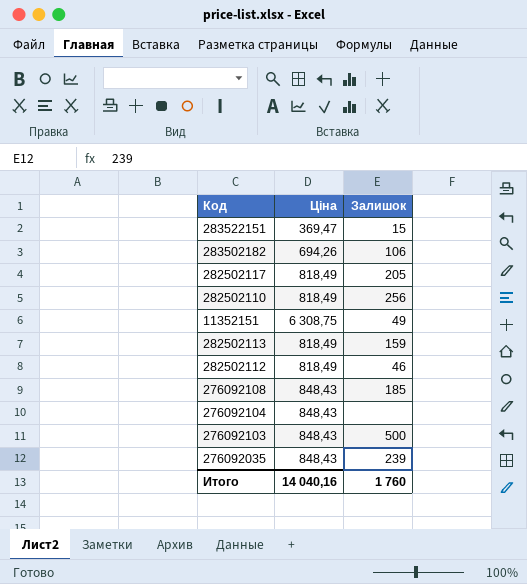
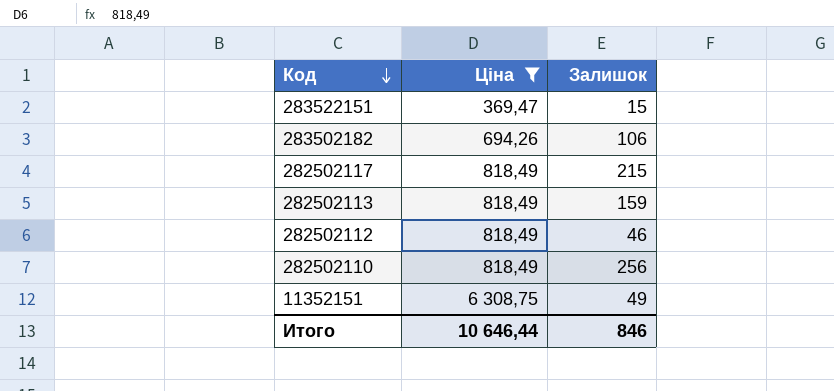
filter: none -> Ціна != 848,43
row order: none -> Код descending
282502117 | Залишок: 205 -> 215
Итого | Ціна: 14 040,16 -> 10 646,44
Итого | Залишок: 1 760 -> 846

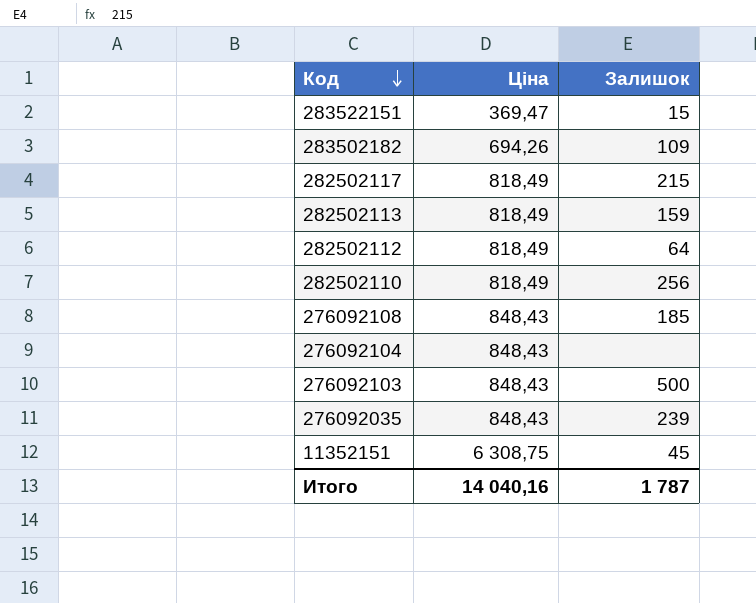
filter: Ціна != 848,43 -> none
283502182 | Залишок: 106 -> 109
282502112 | Залишок: 46 -> 64
11352151 | Залишок: 49 -> 45
Итого | Ціна: 10 646,44 -> 14 040,16
Итого | Залишок: 846 -> 1 787

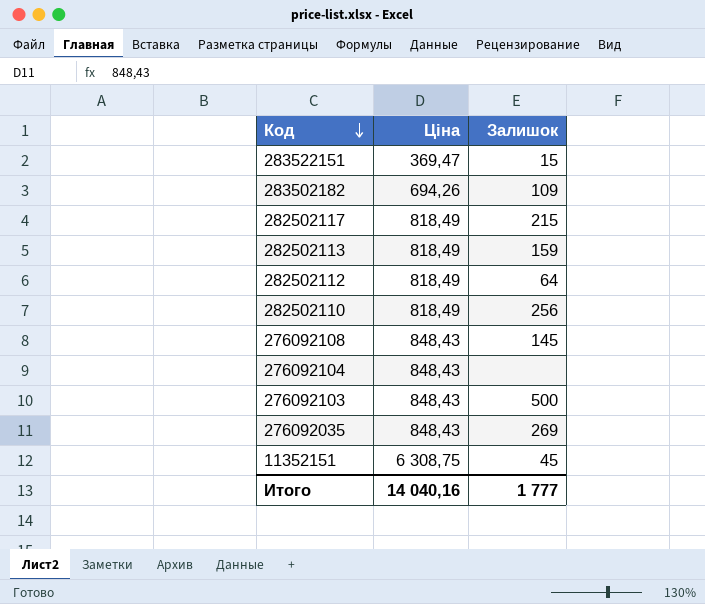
276092108 | Залишок: 185 -> 145
276092035 | Залишок: 239 -> 269
Итого | Залишок: 1 787 -> 1 777

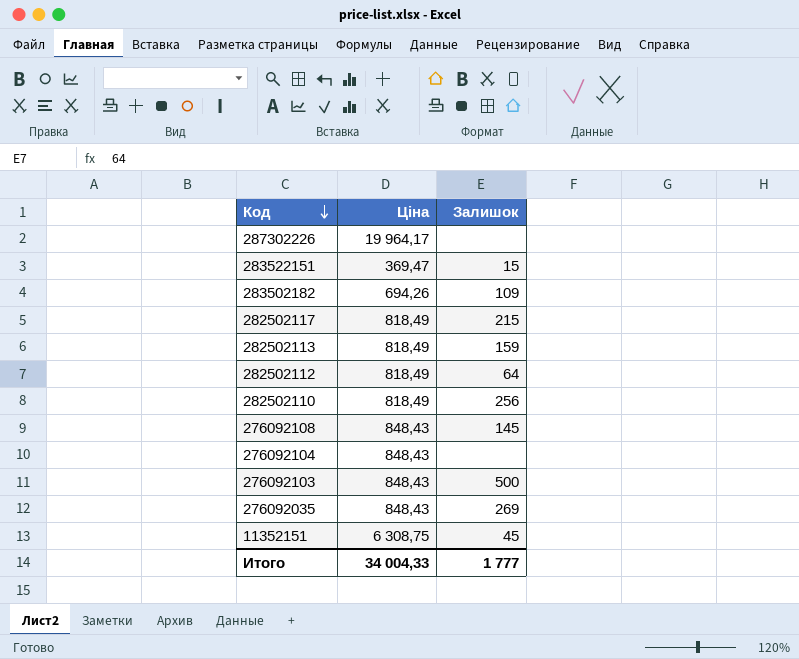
row 287302226: none -> 19 964,17 | none
Итого | Ціна: 14 040,16 -> 34 004,33

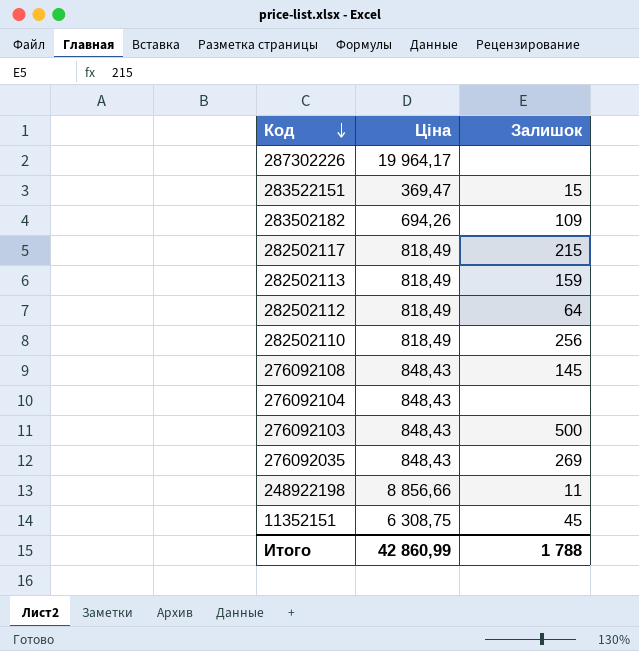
row 248922198: none -> 8 856,66 | 11
Итого | Ціна: 34 004,33 -> 42 860,99
Итого | Залишок: 1 777 -> 1 788

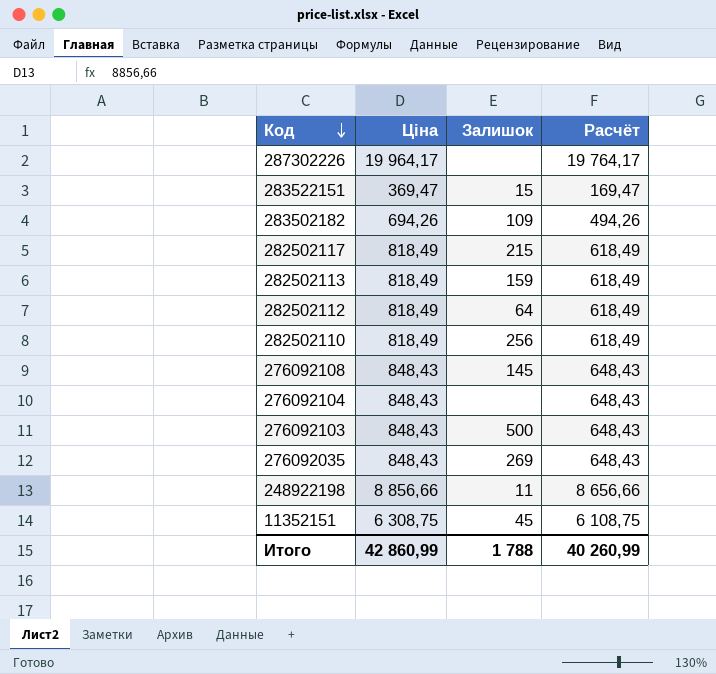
column Расчёт | formula: none -> [Ціна] - 200

